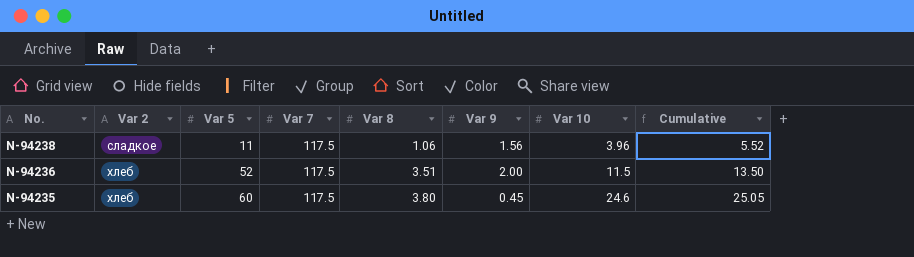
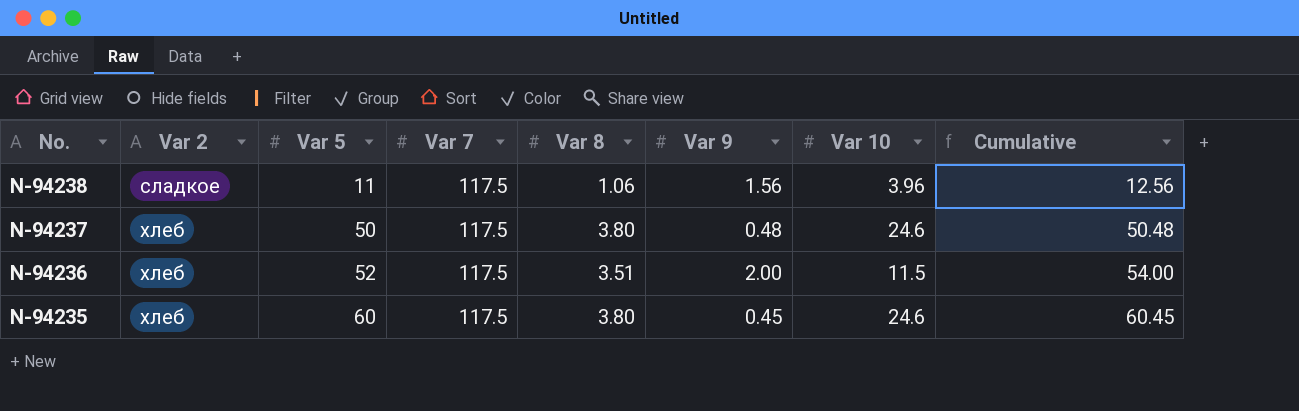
column Cumulative | formula: [Var 9] + [Var 10] -> [Var 5] + [Var 9]
row N-94237: none -> хлеб | 50 | 117.5 | 3.80 | 0.48 | 24.6 | 50.48

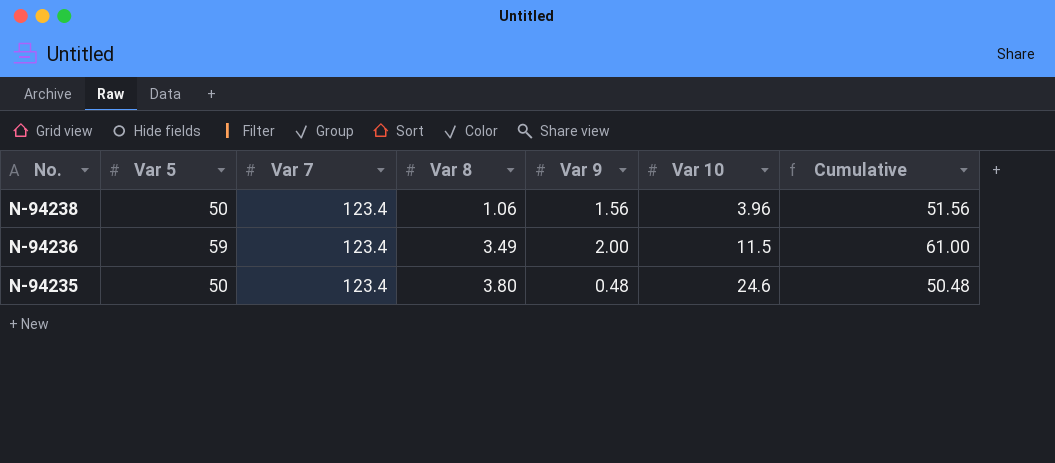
column Var 2 | position: 2 -> none
row N-94237: хлеб | 50 | 117.5 | 3.80 | 0.48 | 24.6 | 50.48 -> none
N-94238 | Var 5: 11 -> 50
N-94238 | Var 7: 117.5 -> 123.4
N-94238 | Cumulative: 12.56 -> 51.56
N-94236 | Var 5: 52 -> 59
N-94236 | Var 7: 117.5 -> 123.4
N-94236 | Var 8: 3.51 -> 3.49
N-94236 | Cumulative: 54.00 -> 61.00
N-94235 | Var 5: 60 -> 50
N-94235 | Var 7: 117.5 -> 123.4
N-94235 | Var 9: 0.45 -> 0.48
N-94235 | Cumulative: 60.45 -> 50.48

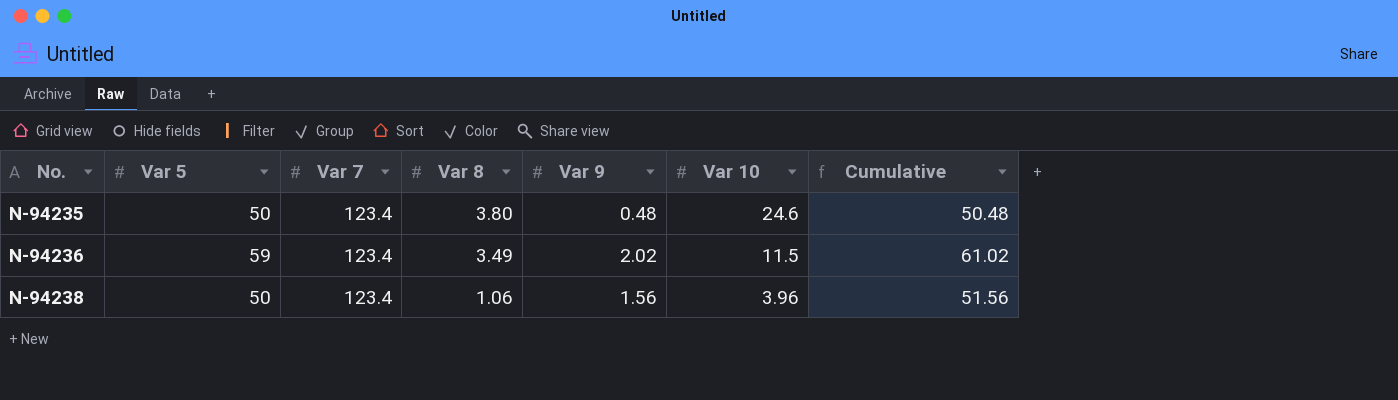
row order: No. descending -> No. ascending
N-94236 | Var 9: 2.00 -> 2.02
N-94236 | Cumulative: 61.00 -> 61.02

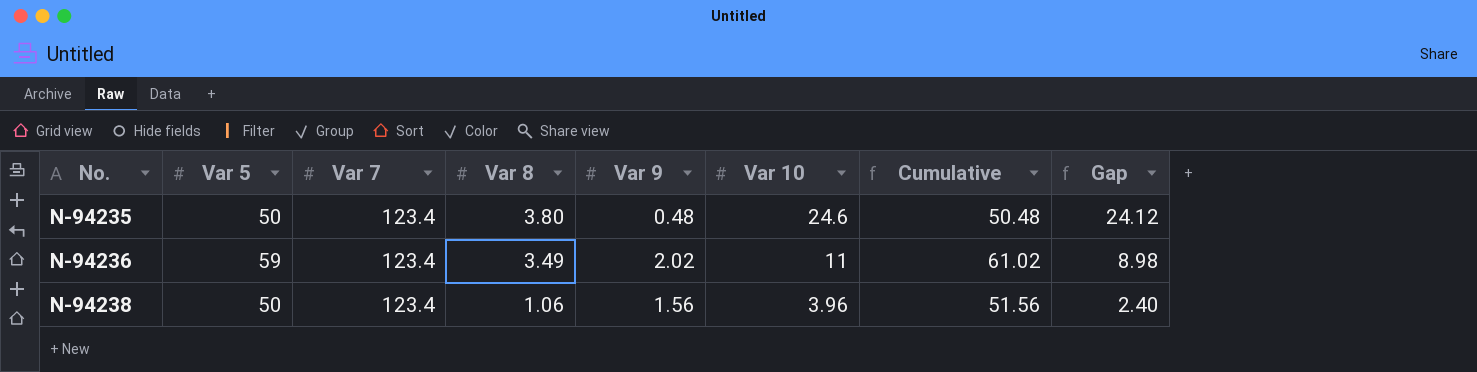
column Gap | formula: none -> [Var 10] - [Var 9]
N-94236 | Var 10: 11.5 -> 11

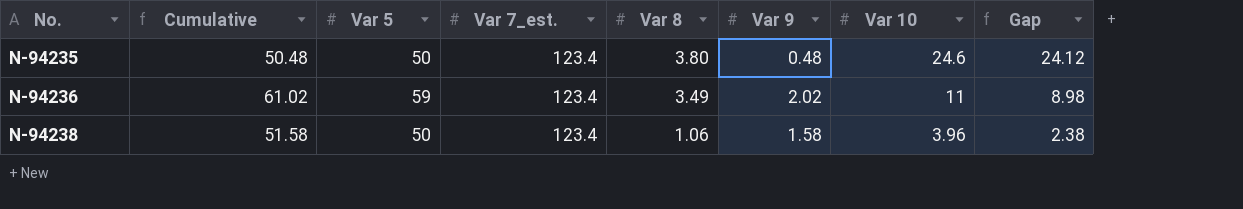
column Cumulative | position: 7 -> 2
column name: Var 7 -> Var 7_est.
N-94238 | Cumulative: 51.56 -> 51.58
N-94238 | Var 9: 1.56 -> 1.58
N-94238 | Gap: 2.40 -> 2.38

